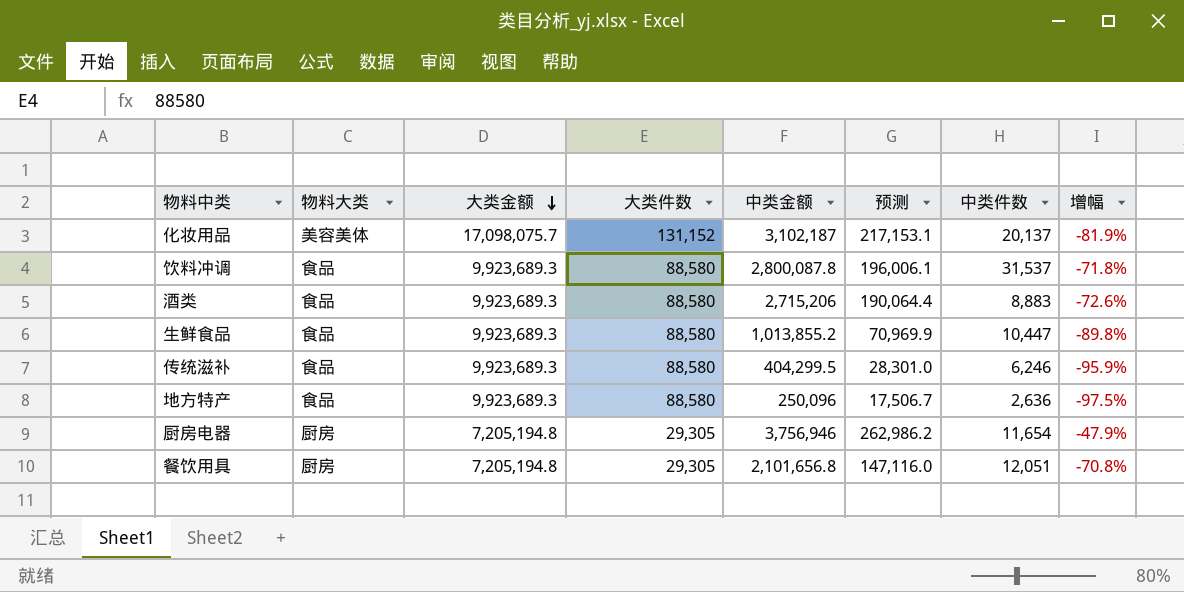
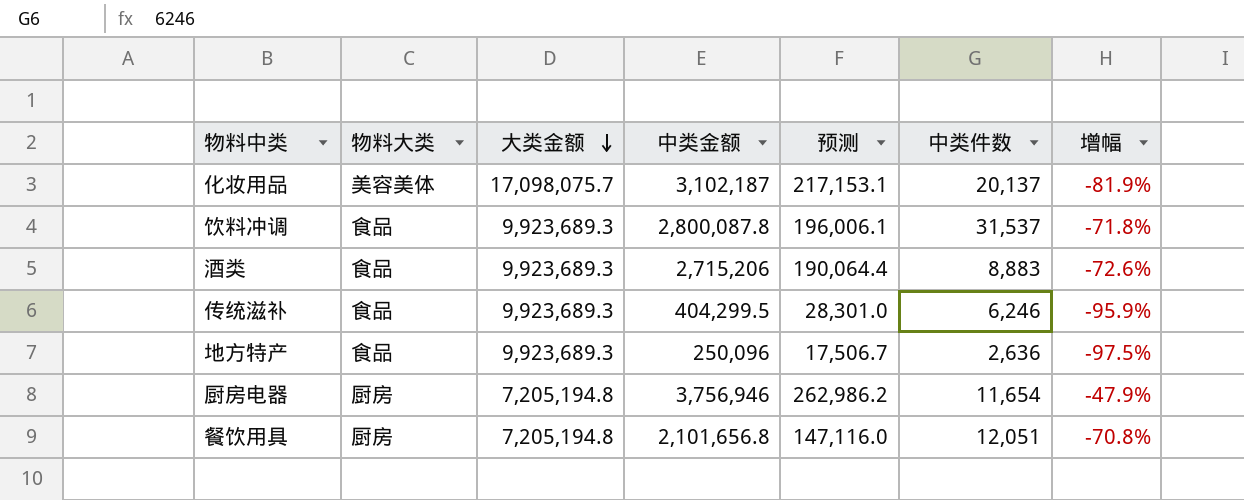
column 大类件数 | position: 4 -> none
row 生鲜食品: 食品 | 9,923,689.3 | 88,580 | 1,013,855.2 | 70,969.9 | 10,447 | -89.8% -> none

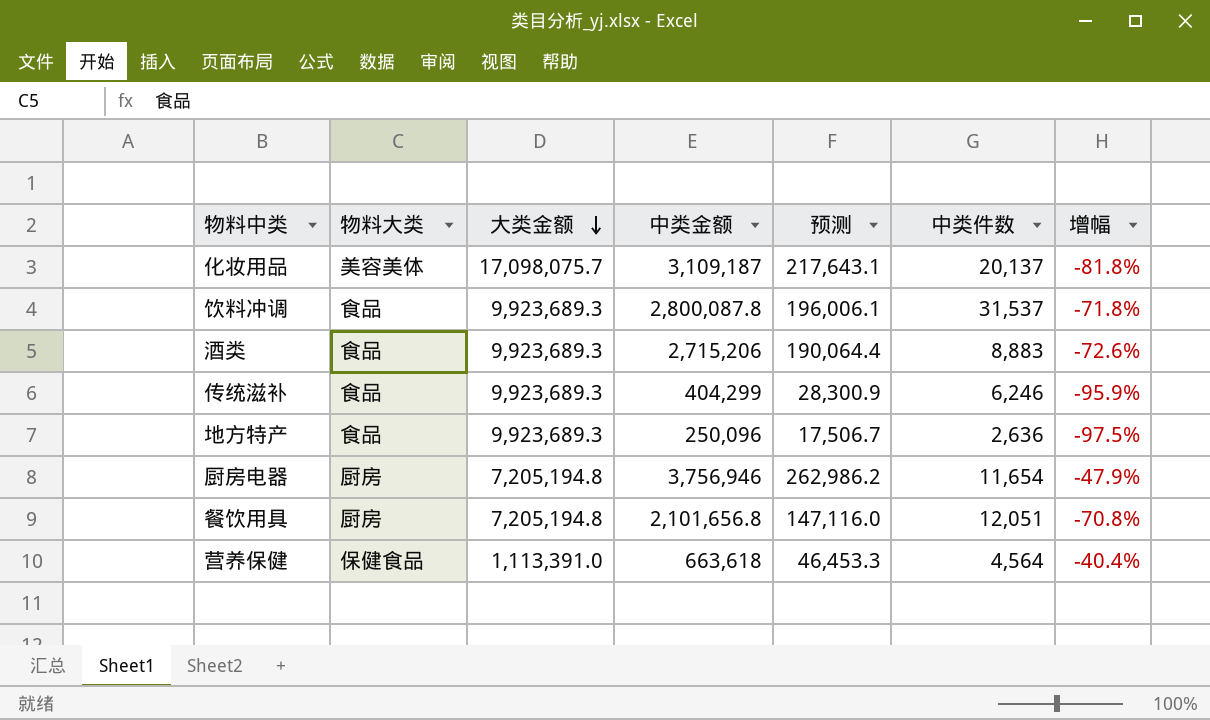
化妆用品 | 中类金额: 3,102,187 -> 3,109,187
化妆用品 | 预测: 217,153.1 -> 217,643.1
化妆用品 | 增幅: -81.9% -> -81.8%
传统滋补 | 中类金额: 404,299.5 -> 404,299
传统滋补 | 预测: 28,301.0 -> 28,300.9
row 营养保健: none -> 保健食品 | 1,113,391.0 | 663,618 | 46,453.3 | 4,564 | -40.4%

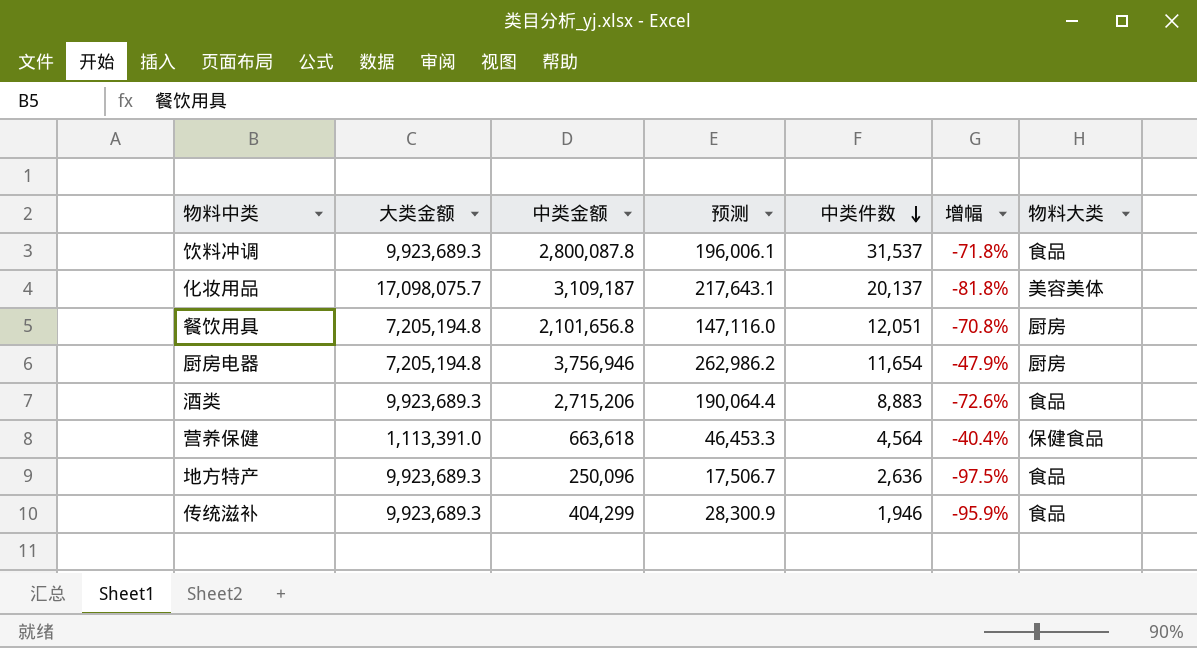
row order: 大类金额 descending -> 中类件数 descending
column 物料大类 | position: 2 -> 7
传统滋补 | 中类件数: 6,246 -> 1,946

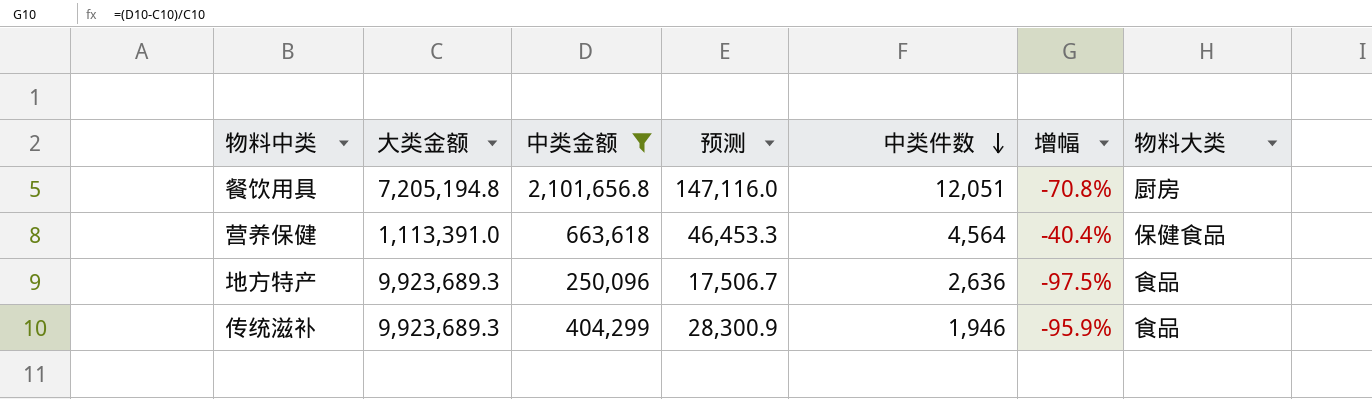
filter: none -> 中类金额 <= 2,101,656.8

